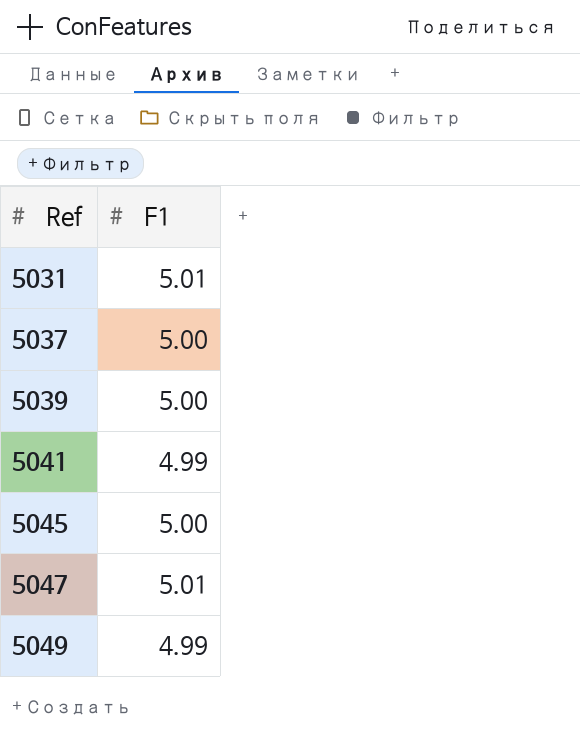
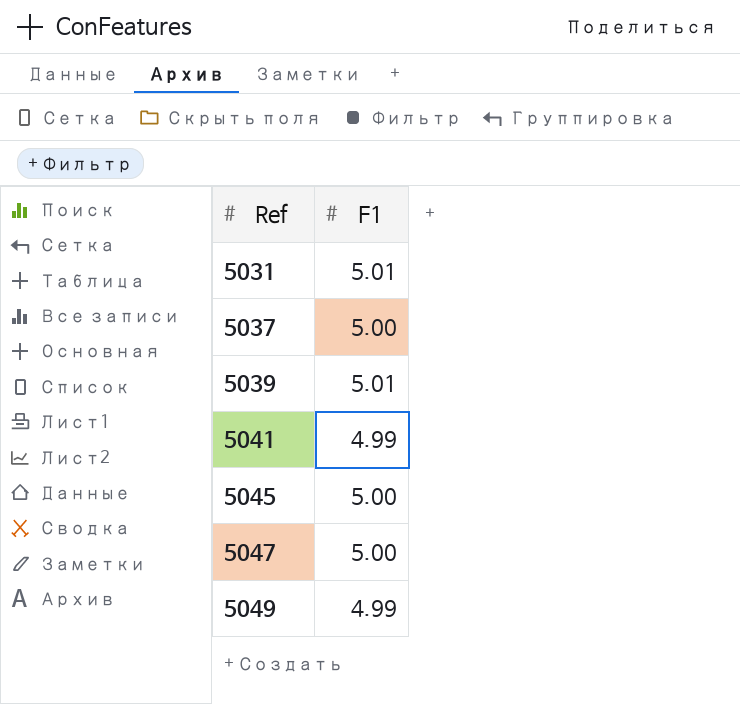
5039 | F1: 5.00 -> 5.01
5047 | F1: 5.01 -> 5.00

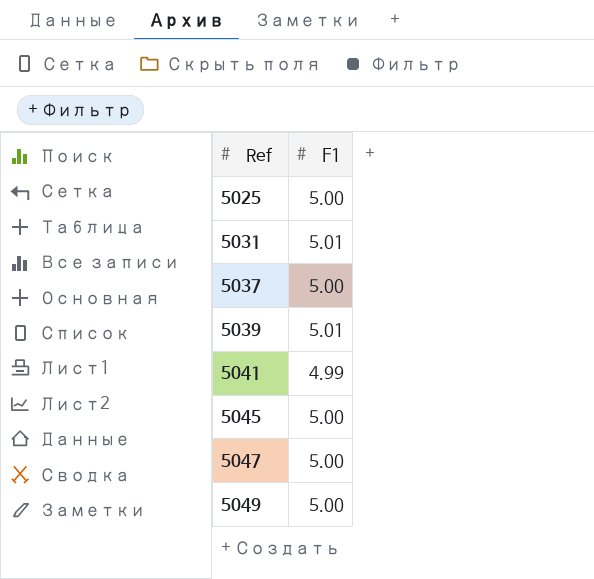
row 5025: none -> 5.00
5049 | F1: 4.99 -> 5.00

